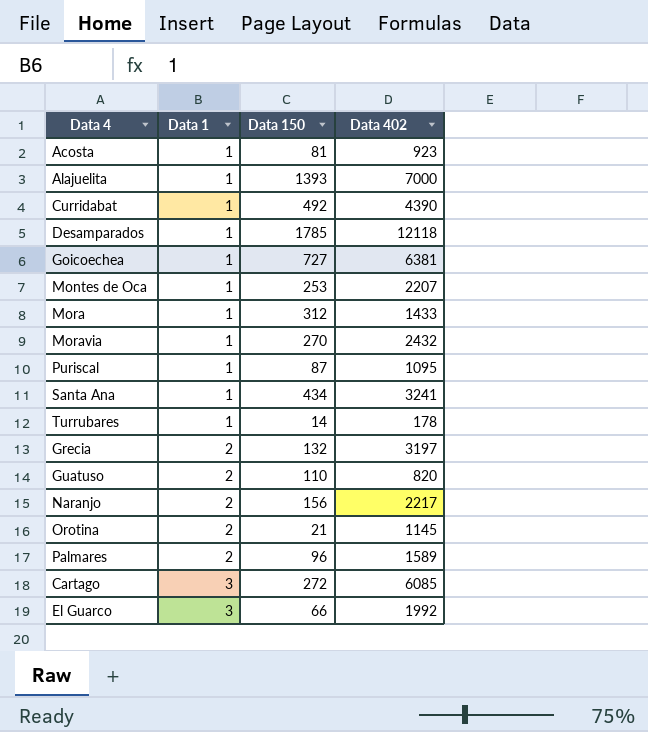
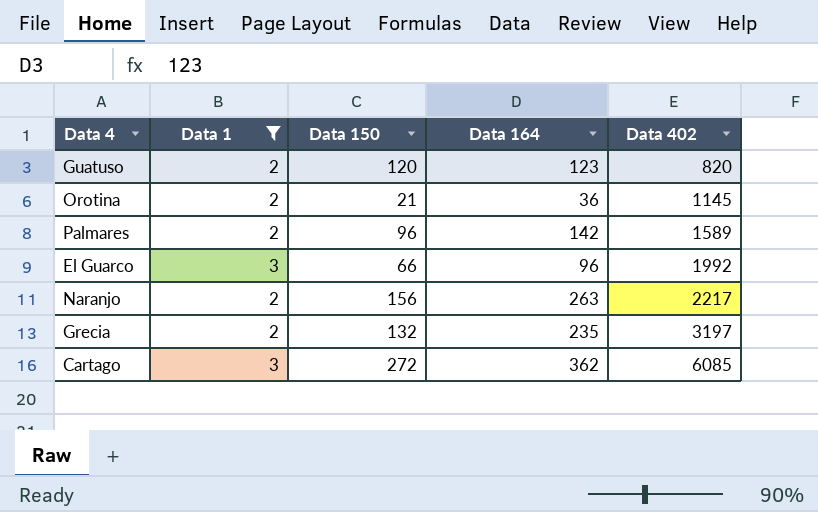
filter: none -> Data 1 != 1
row order: Data 1 ascending -> Data 402 ascending
column Data 164 | position: none -> 4
Guatuso | Data 150: 110 -> 120

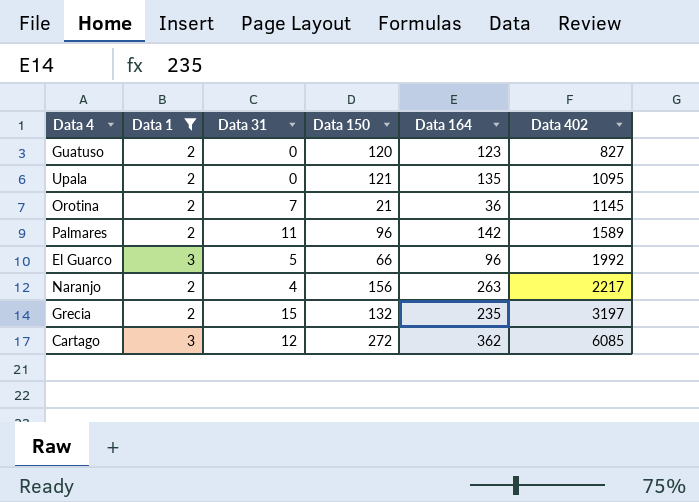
column Data 31 | position: none -> 3
Guatuso | Data 402: 820 -> 827
row Upala: none -> 2 | 0 | 121 | 135 | 1095

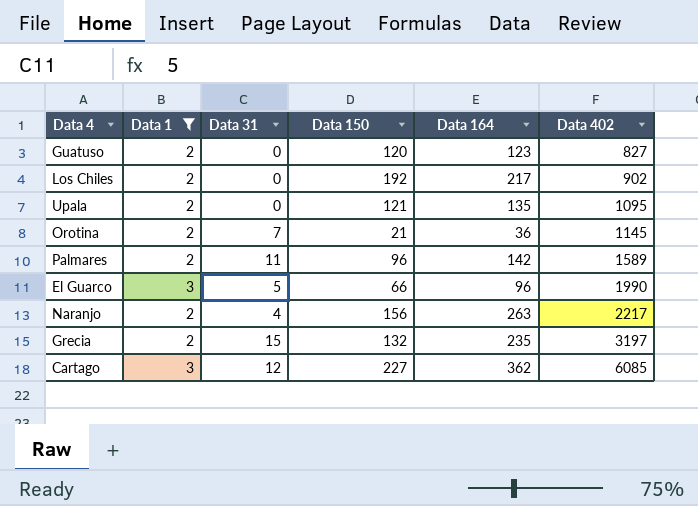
row Los Chiles: none -> 2 | 0 | 192 | 217 | 902
El Guarco | Data 402: 1992 -> 1990
Cartago | Data 150: 272 -> 227

